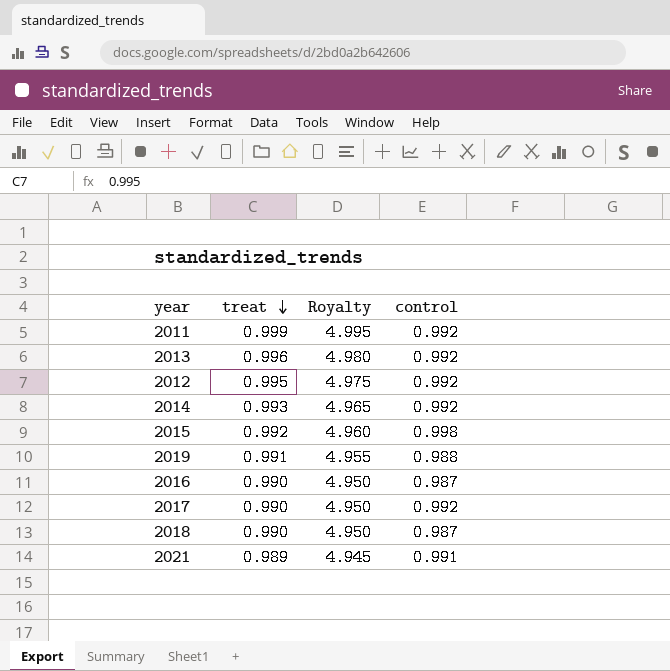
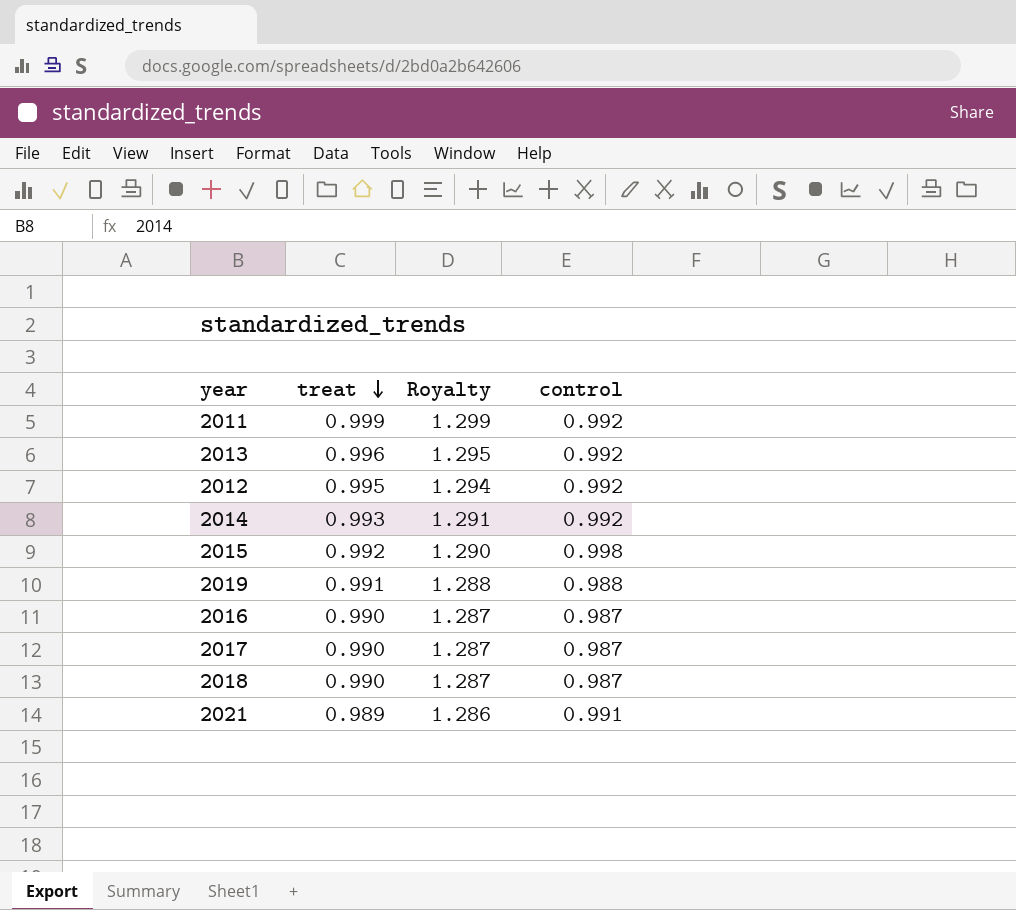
column Royalty | formula: [treat] * 5 -> [treat] * 1.3
2017 | control: 0.992 -> 0.987

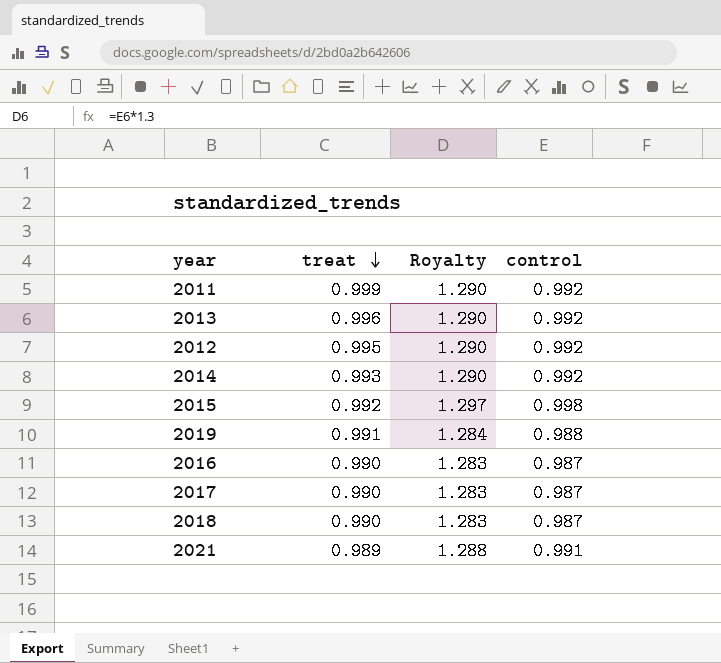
column Royalty | formula: [treat] * 1.3 -> [control] * 1.3

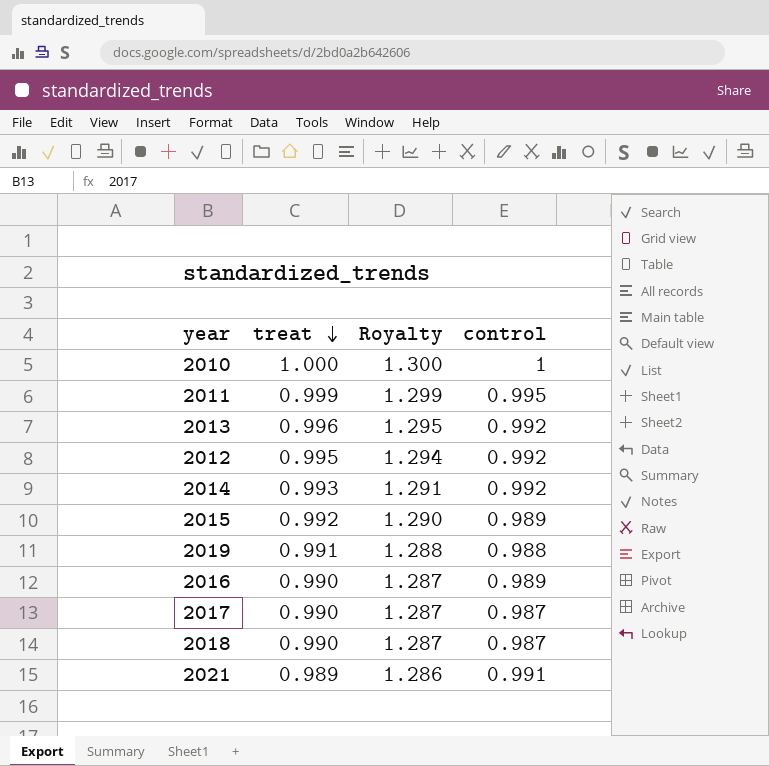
column Royalty | formula: [control] * 1.3 -> [treat] * 1.3
row 2010: none -> 1.000 | 1.300 | 1
2011 | control: 0.992 -> 0.995
2015 | control: 0.998 -> 0.989
2016 | control: 0.987 -> 0.989

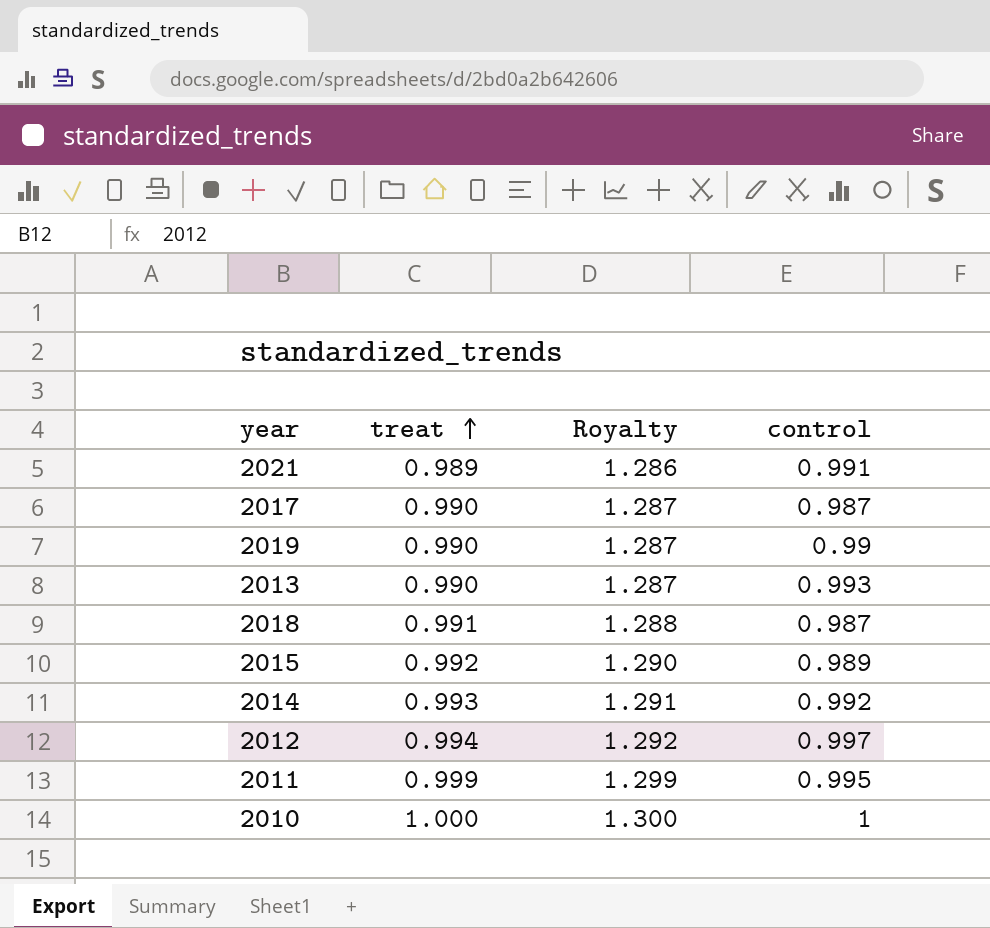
row order: treat descending -> treat ascending
row 2016: 0.990 | 1.287 | 0.989 -> none
2019 | treat: 0.991 -> 0.990
2019 | Royalty: 1.288 -> 1.287
2019 | control: 0.988 -> 0.99
2013 | treat: 0.996 -> 0.990
2013 | Royalty: 1.295 -> 1.287
2013 | control: 0.992 -> 0.993
2018 | treat: 0.990 -> 0.991
2018 | Royalty: 1.287 -> 1.288
2012 | treat: 0.995 -> 0.994
2012 | Royalty: 1.294 -> 1.292
2012 | control: 0.992 -> 0.997

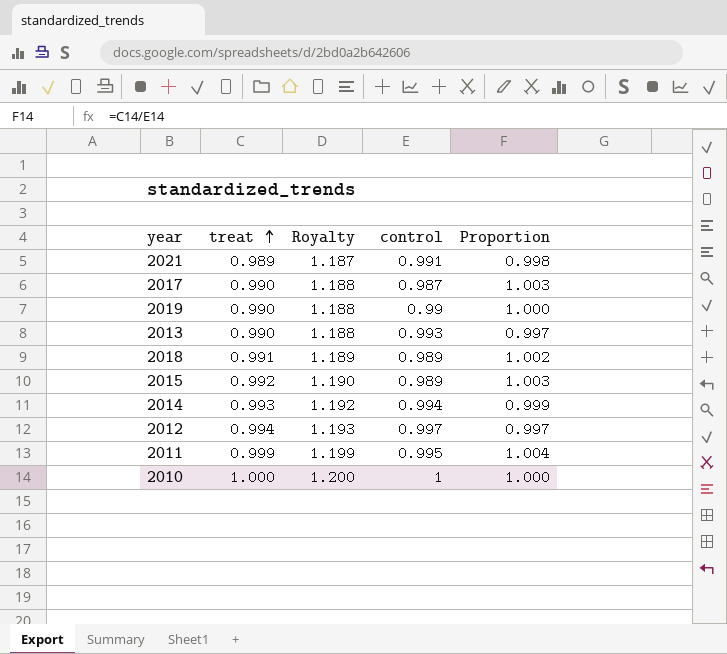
column Royalty | formula: [treat] * 1.3 -> [treat] * 1.2
column Proportion | formula: none -> [treat] / [control]
2018 | control: 0.987 -> 0.989
2014 | control: 0.992 -> 0.994

